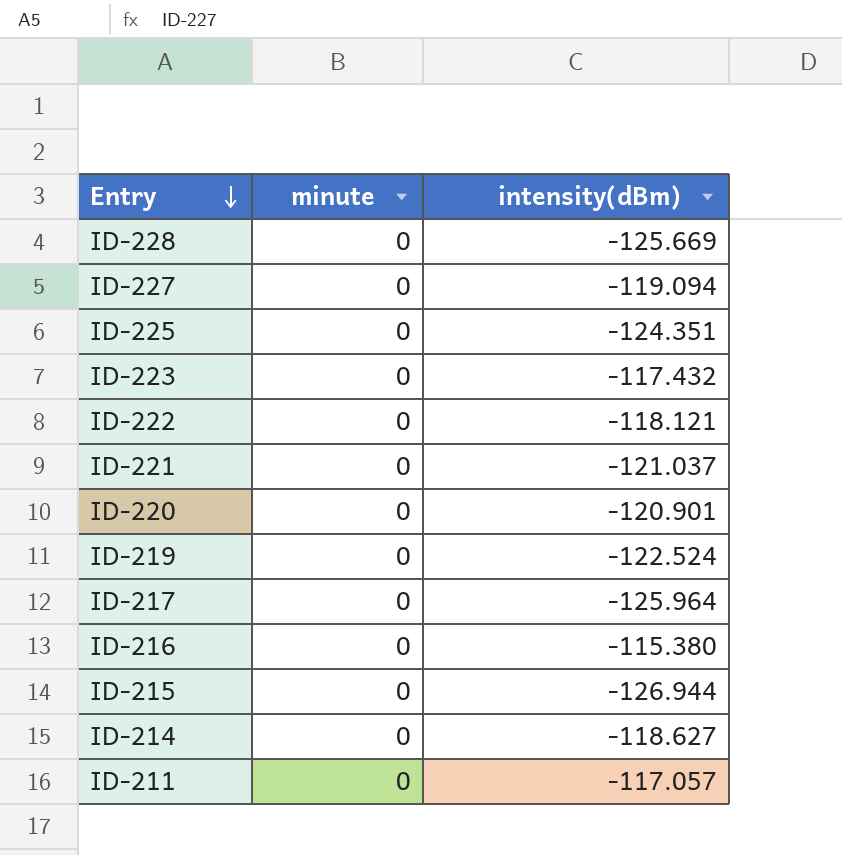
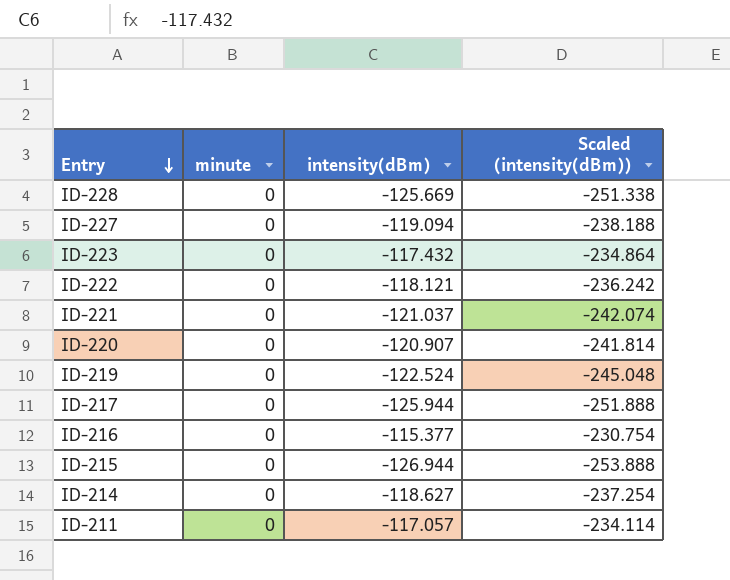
column Scaled (intensity(dBm)) | formula: none -> [intensity(dBm)] * 2
row ID-225: 0 | -124.351 -> none
ID-220 | intensity(dBm): -120.901 -> -120.907
ID-217 | intensity(dBm): -125.964 -> -125.944
ID-216 | intensity(dBm): -115.380 -> -115.377

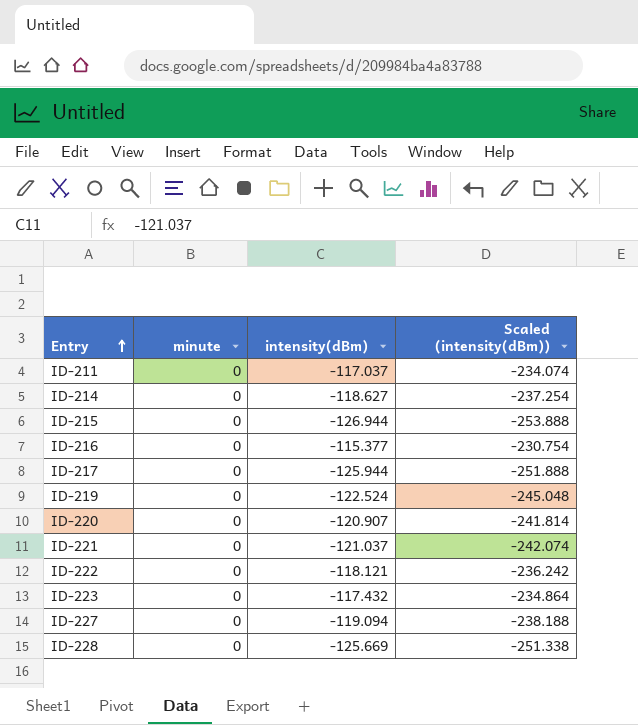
row order: Entry descending -> Entry ascending
ID-211 | intensity(dBm): -117.057 -> -117.037
ID-211 | Scaled (intensity(dBm)): -234.114 -> -234.074

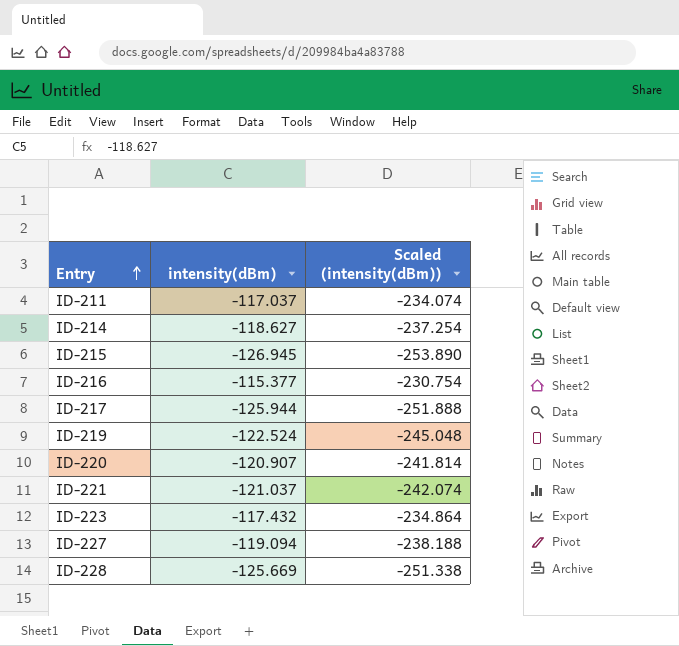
column minute | position: 2 -> none
row ID-222: 0 | -118.121 | -236.242 -> none
ID-215 | intensity(dBm): -126.944 -> -126.945
ID-215 | Scaled (intensity(dBm)): -253.888 -> -253.890

